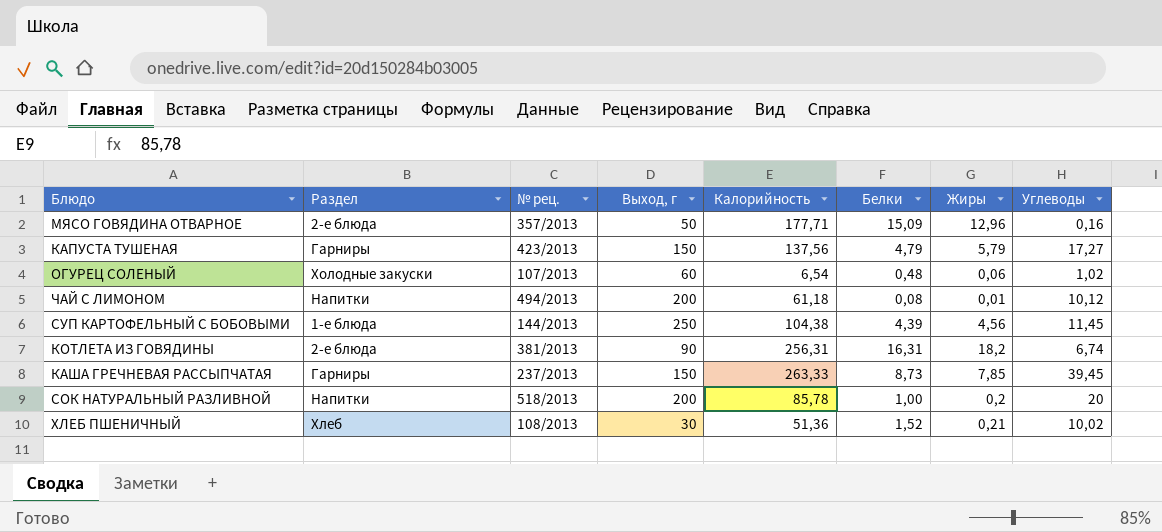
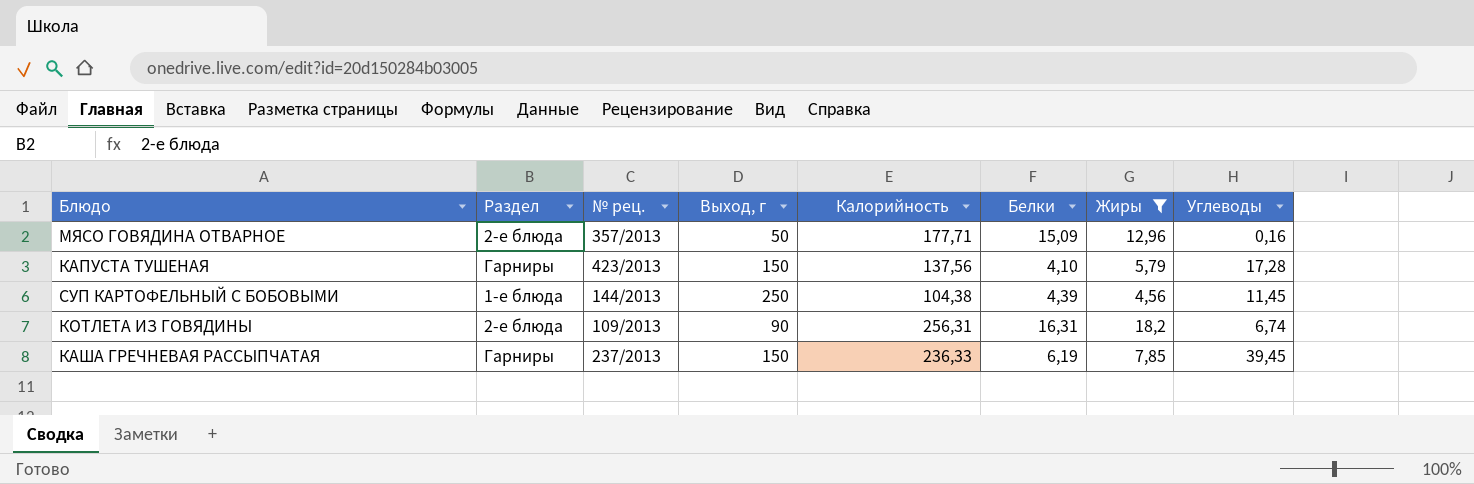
filter: none -> Жиры >= 4,56
КАПУСТА ТУШЕНАЯ | Белки: 4,79 -> 4,10
КАПУСТА ТУШЕНАЯ | Углеводы: 17,27 -> 17,28
КОТЛЕТА ИЗ ГОВЯДИНЫ | № рец.: 381/2013 -> 109/2013
КАША ГРЕЧНЕВАЯ РАССЫПЧАТАЯ | Калорийность: 263,33 -> 236,33
КАША ГРЕЧНЕВАЯ РАССЫПЧАТАЯ | Белки: 8,73 -> 6,19

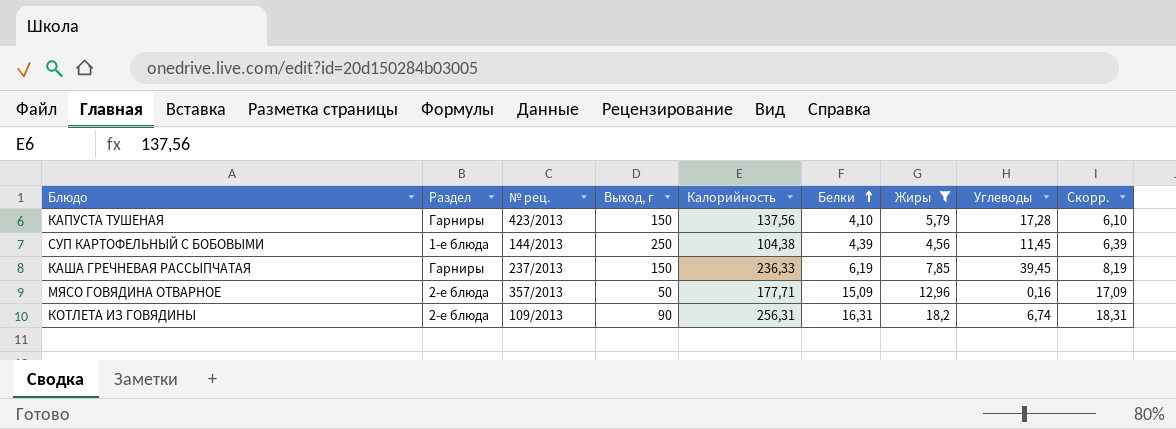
row order: none -> Белки ascending
column Скорр. | formula: none -> [Белки] + 2

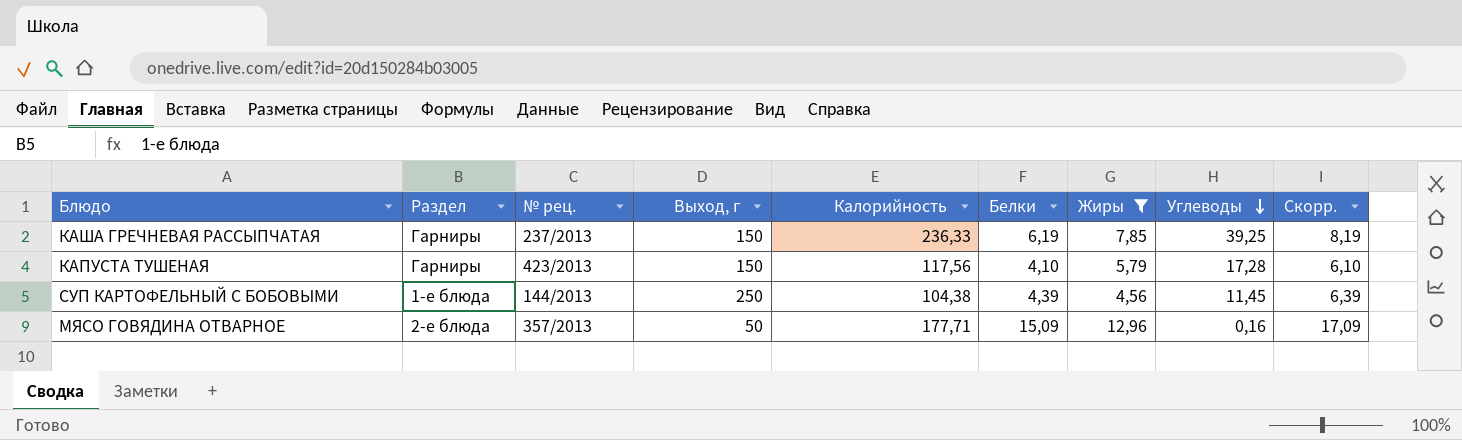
row order: Белки ascending -> Углеводы descending
row КОТЛЕТА ИЗ ГОВЯДИНЫ: 2-е блюда | 109/2013 | 90 | 256,31 | 16,31 | 18,2 | 6,74 | 18,31 -> none
КАША ГРЕЧНЕВАЯ РАССЫПЧАТАЯ | Углеводы: 39,45 -> 39,25
КАПУСТА ТУШЕНАЯ | Калорийность: 137,56 -> 117,56

